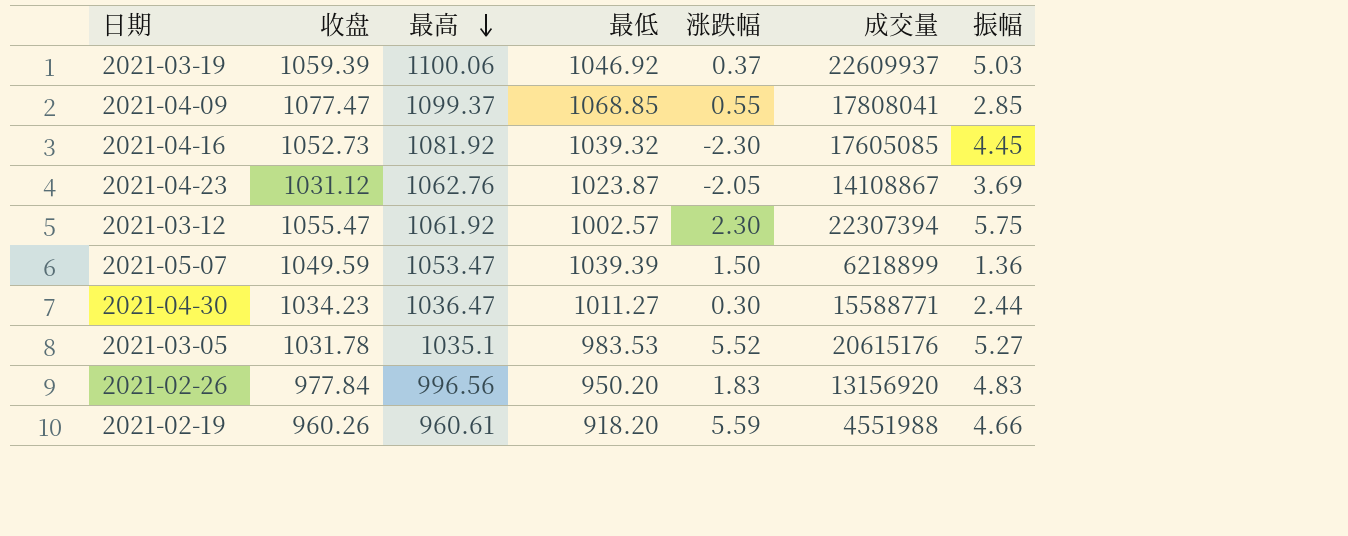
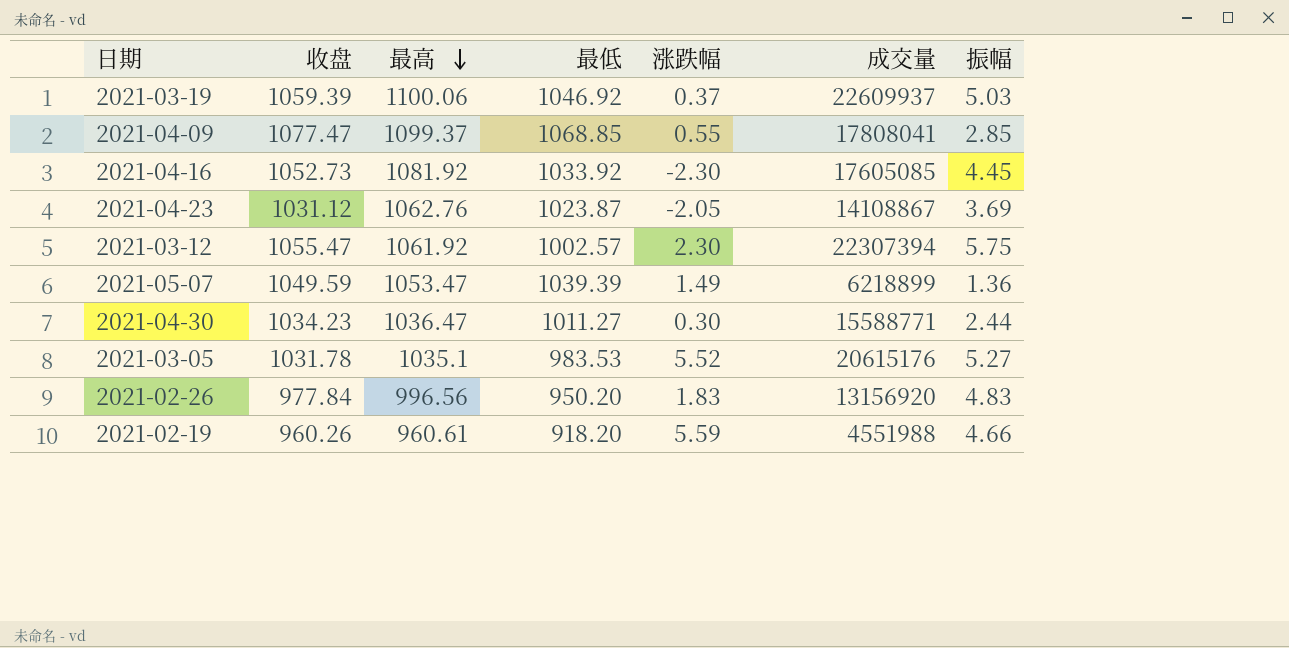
2021-04-16 | 最低: 1039.32 -> 1033.92
2021-05-07 | 涨跌幅: 1.50 -> 1.49

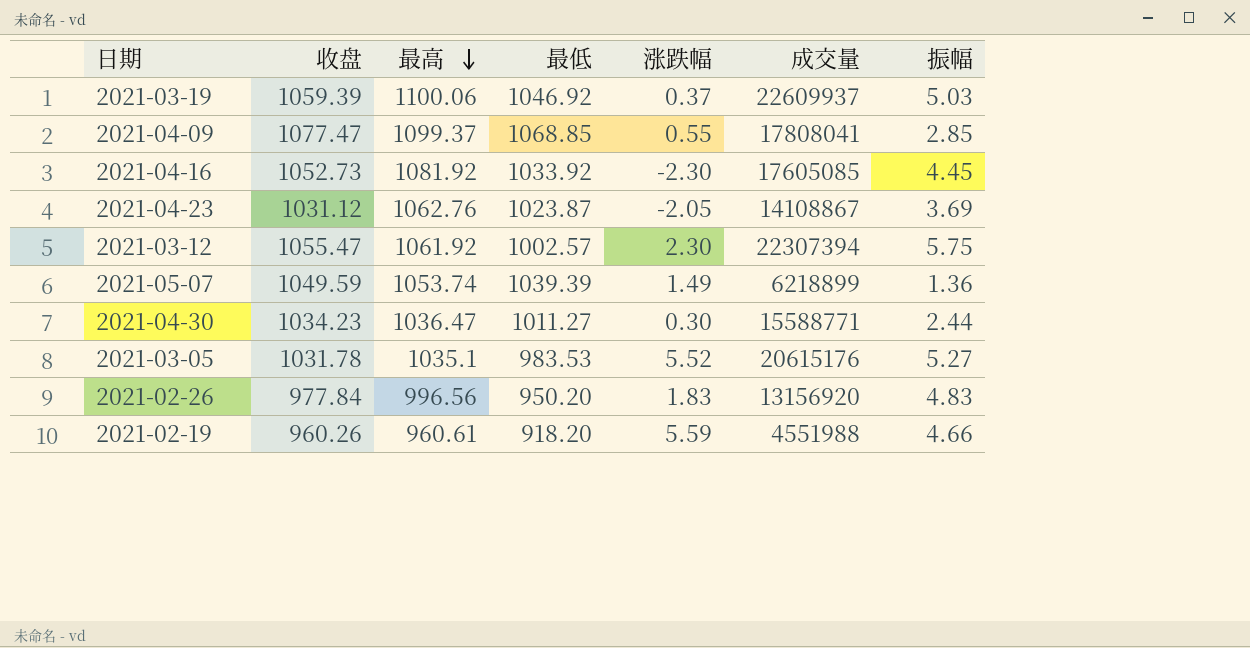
2021-05-07 | 最高: 1053.47 -> 1053.74

